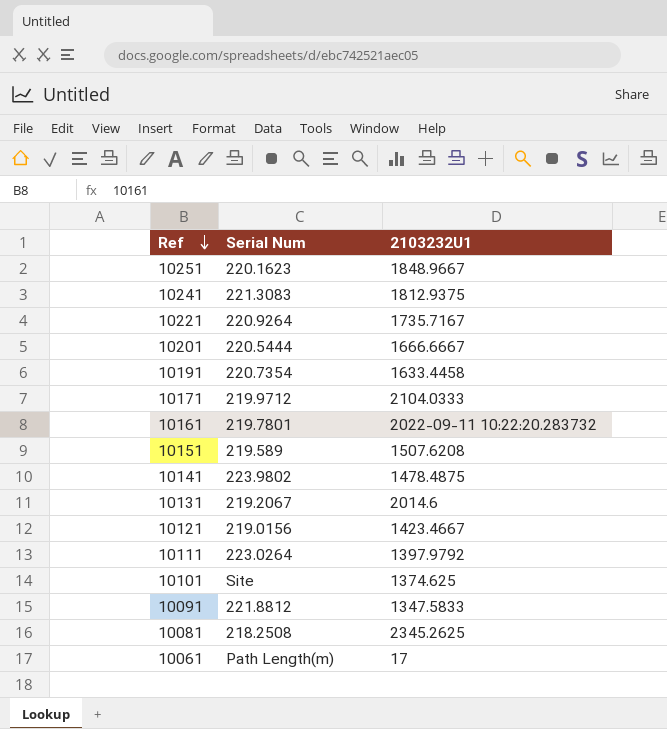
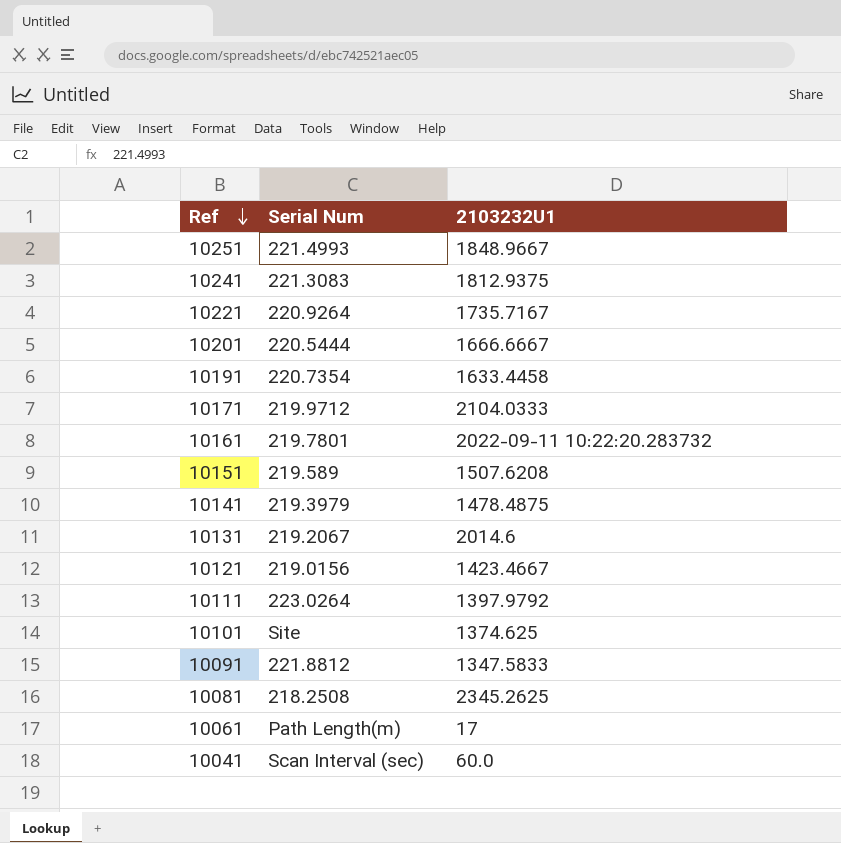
10251 | Serial Num: 220.1623 -> 221.4993
10141 | Serial Num: 223.9802 -> 219.3979
row 10041: none -> Scan Interval (sec) | 60.0

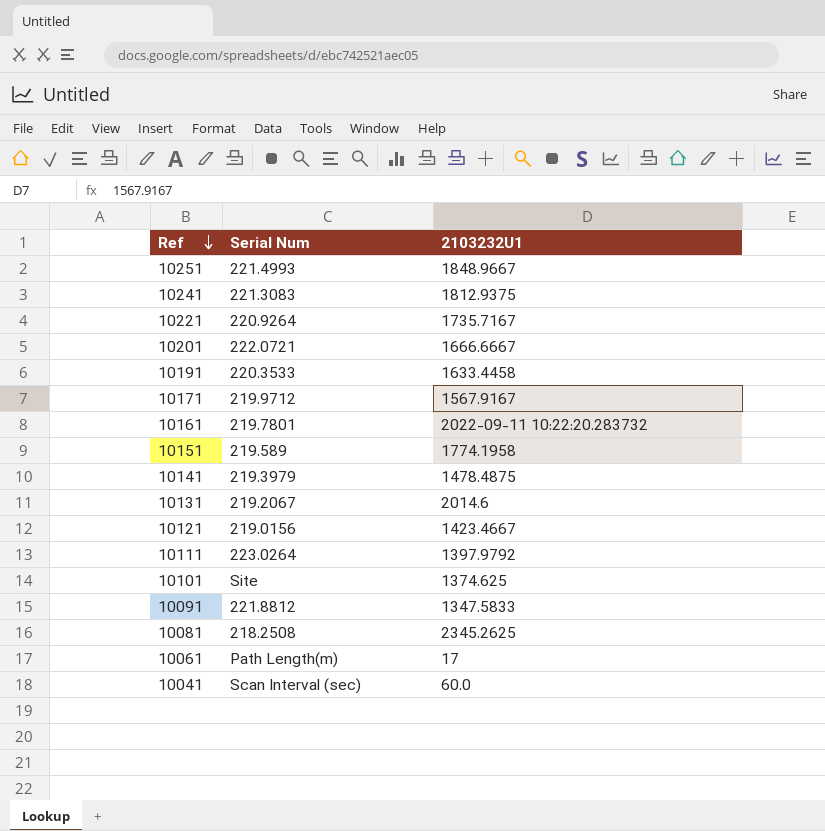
10201 | Serial Num: 220.5444 -> 222.0721
10191 | Serial Num: 220.7354 -> 220.3533
10171 | 2103232U1: 2104.0333 -> 1567.9167
10151 | 2103232U1: 1507.6208 -> 1774.1958

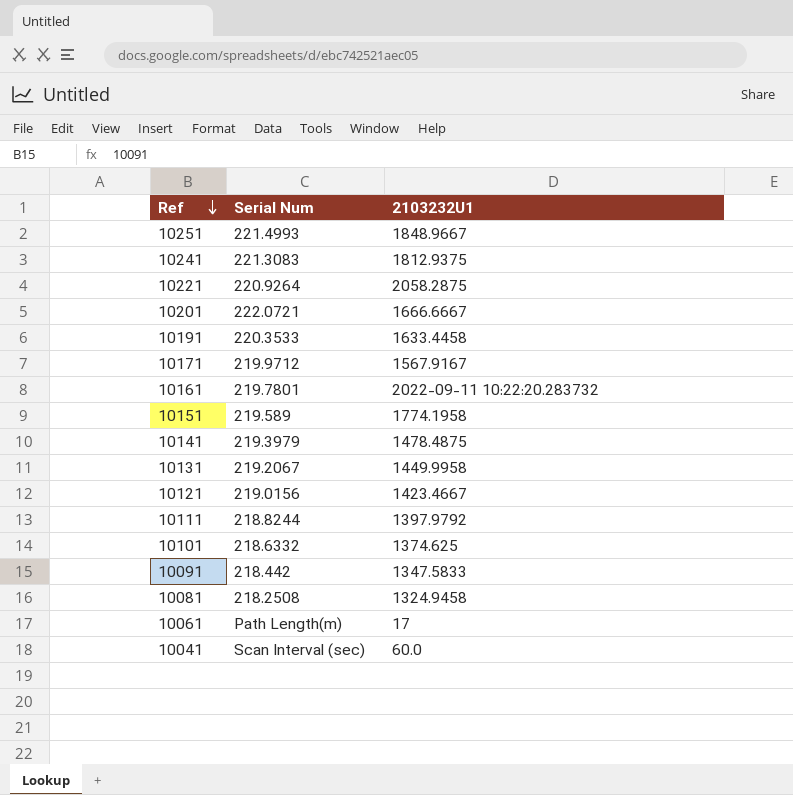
10221 | 2103232U1: 1735.7167 -> 2058.2875
10131 | 2103232U1: 2014.6 -> 1449.9958
10111 | Serial Num: 223.0264 -> 218.8244
10101 | Serial Num: Site -> 218.6332
10091 | Serial Num: 221.8812 -> 218.442
10081 | 2103232U1: 2345.2625 -> 1324.9458

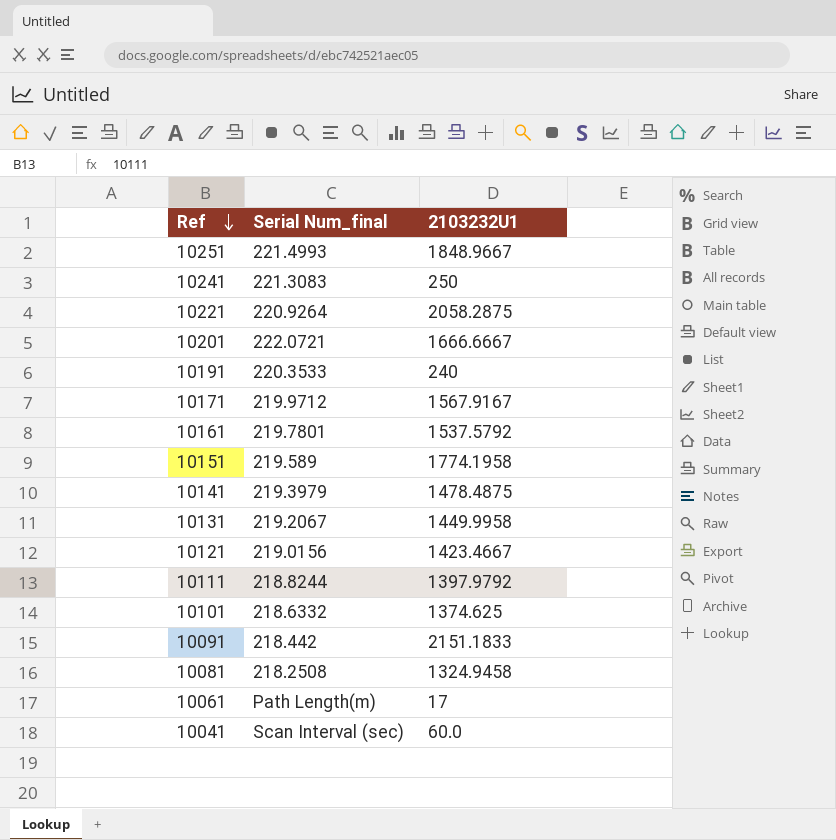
column name: Serial Num -> Serial Num_final
10241 | 2103232U1: 1812.9375 -> 250
10191 | 2103232U1: 1633.4458 -> 240
10161 | 2103232U1: 2022-09-11 10:22:20.283732 -> 1537.5792
10091 | 2103232U1: 1347.5833 -> 2151.1833

